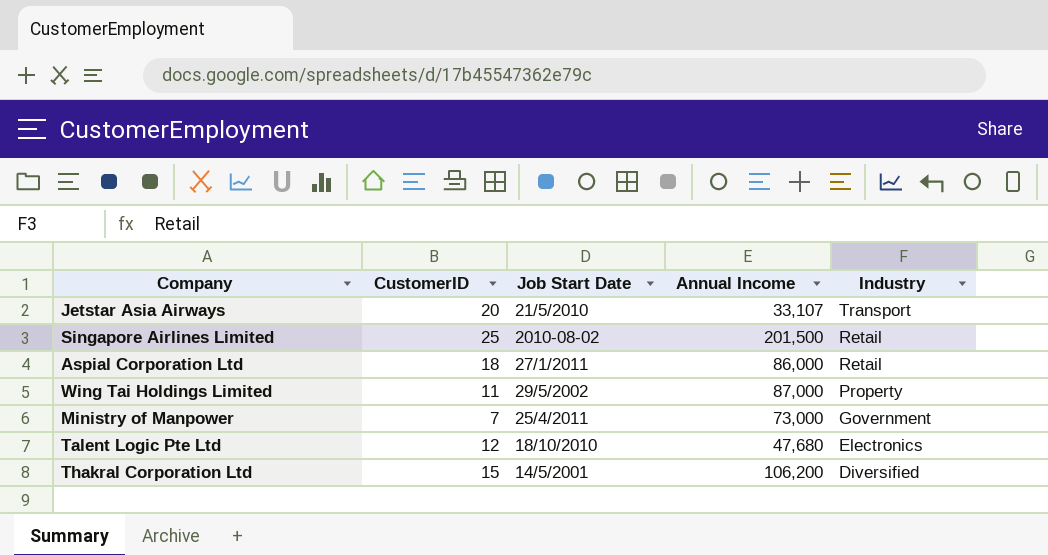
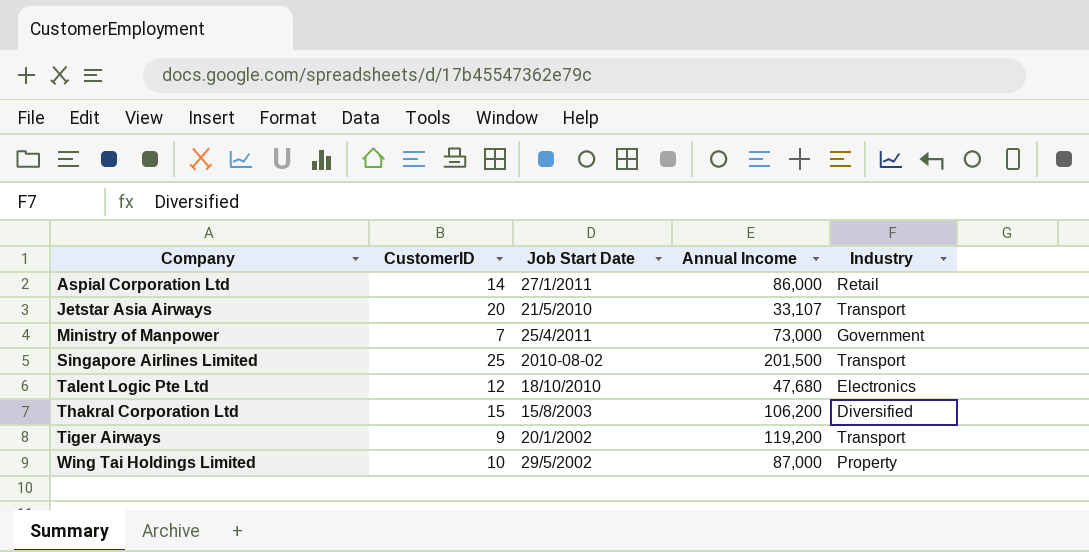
row order: Industry descending -> Company ascending
Aspial Corporation Ltd | CustomerID: 18 -> 14
Singapore Airlines Limited | Industry: Retail -> Transport
Thakral Corporation Ltd | Job Start Date: 14/5/2001 -> 15/8/2003
row Tiger Airways: none -> 9 | 20/1/2002 | 119,200 | Transport
Wing Tai Holdings Limited | CustomerID: 11 -> 10

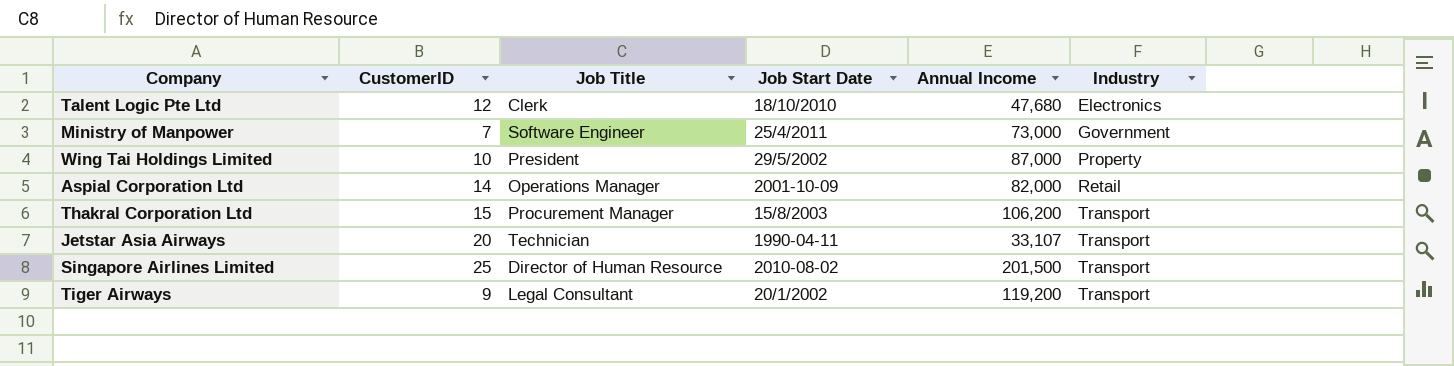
row order: Company ascending -> Industry ascending
column Job Title | position: none -> 3
Aspial Corporation Ltd | Job Start Date: 27/1/2011 -> 2001-10-09
Aspial Corporation Ltd | Annual Income: 86,000 -> 82,000
Thakral Corporation Ltd | Industry: Diversified -> Transport
Jetstar Asia Airways | Job Start Date: 21/5/2010 -> 1990-04-11

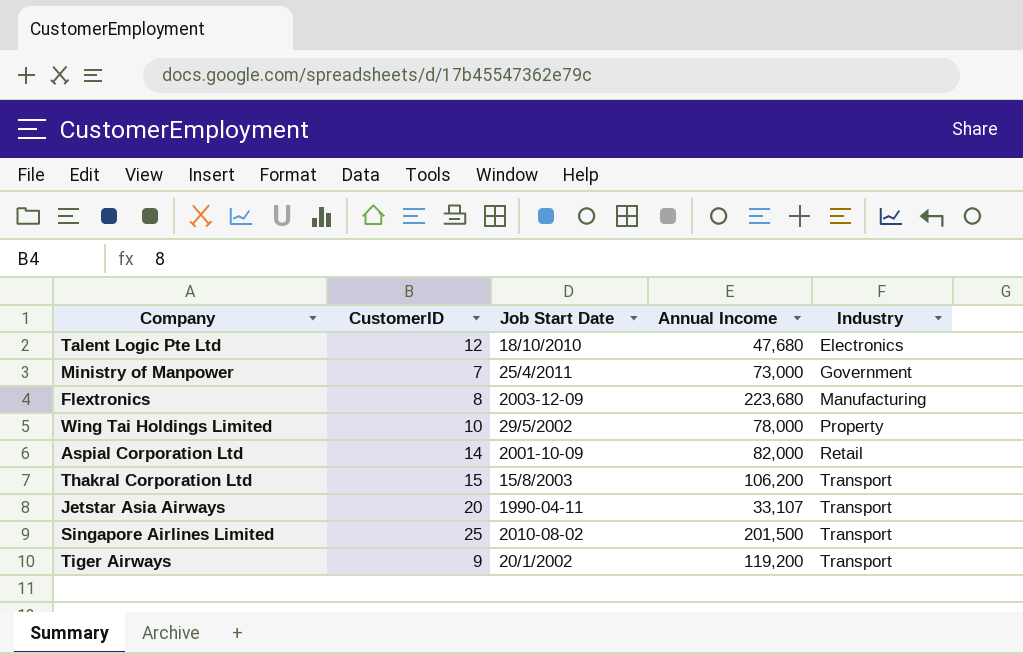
column Job Title | position: 3 -> none
row Flextronics: none -> 8 | 2003-12-09 | 223,680 | Manufacturing
Wing Tai Holdings Limited | Annual Income: 87,000 -> 78,000

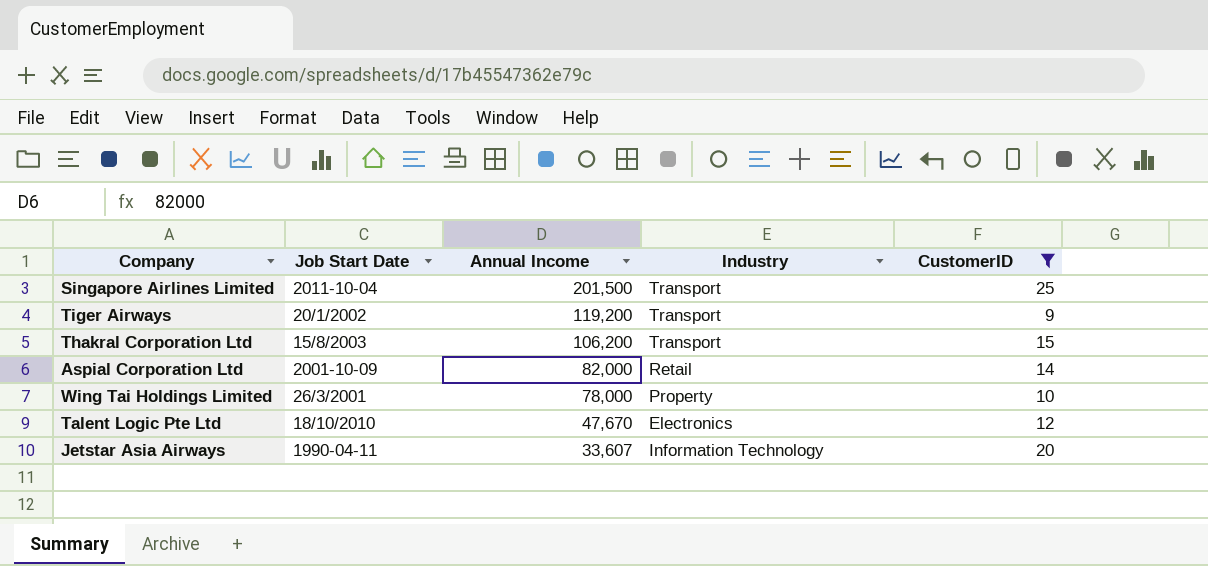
filter: none -> CustomerID >= 9
row order: Industry ascending -> Annual Income descending
column CustomerID | position: 2 -> 5
Singapore Airlines Limited | Job Start Date: 2010-08-02 -> 2011-10-04
Wing Tai Holdings Limited | Job Start Date: 29/5/2002 -> 26/3/2001
Talent Logic Pte Ltd | Annual Income: 47,680 -> 47,670
Jetstar Asia Airways | Annual Income: 33,107 -> 33,607
Jetstar Asia Airways | Industry: Transport -> Information Technology

